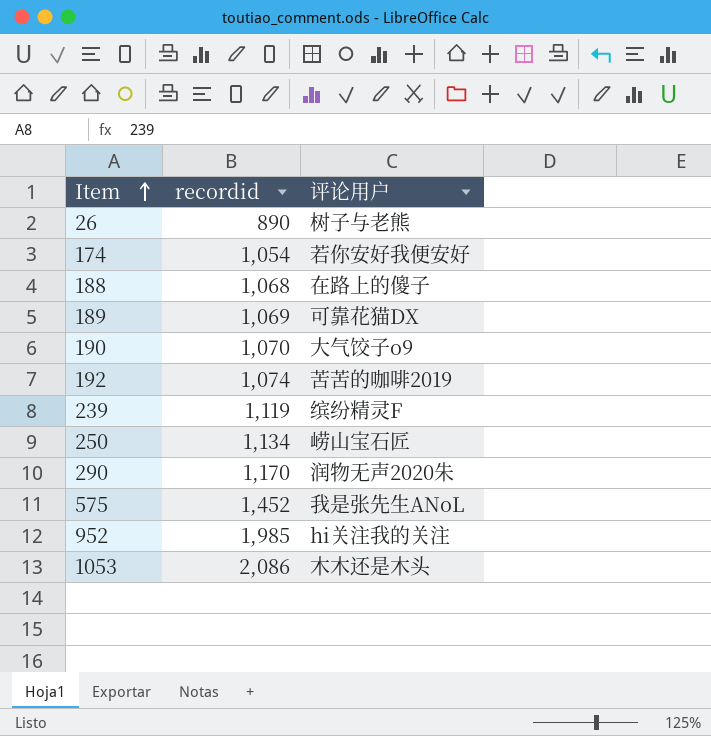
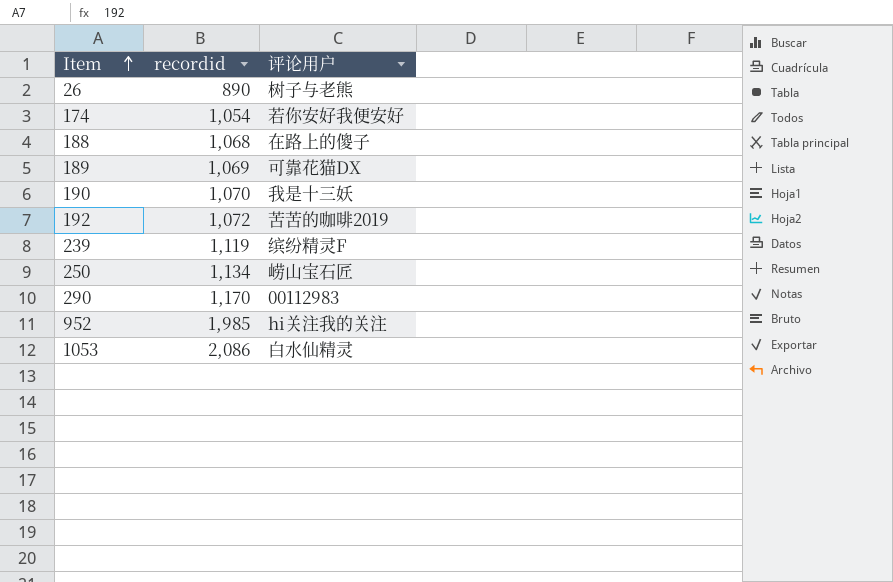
row 575: 1,452 | 我是张先生ANoL -> none
190 | 评论用户: 大气饺子o9 -> 我是十三妖
192 | recordid: 1,074 -> 1,072
290 | 评论用户: 润物无声2020朱 -> 00112983
1053 | 评论用户: 木木还是木头 -> 白水仙精灵

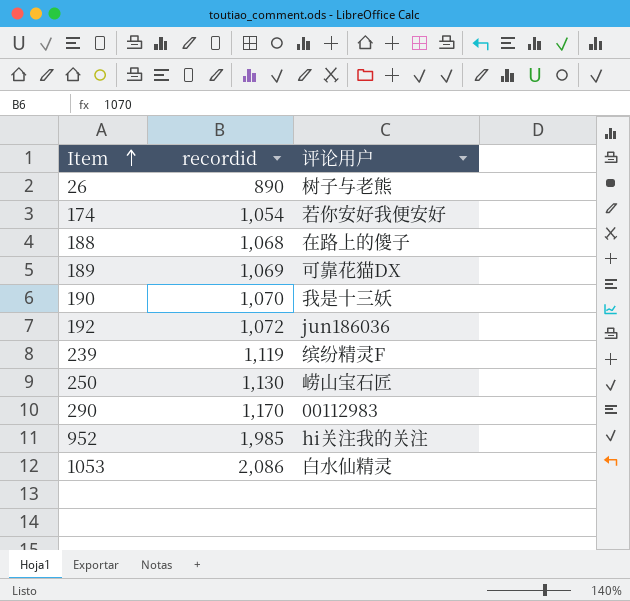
192 | 评论用户: 苦苦的咖啡2019 -> jun186036
250 | recordid: 1,134 -> 1,130

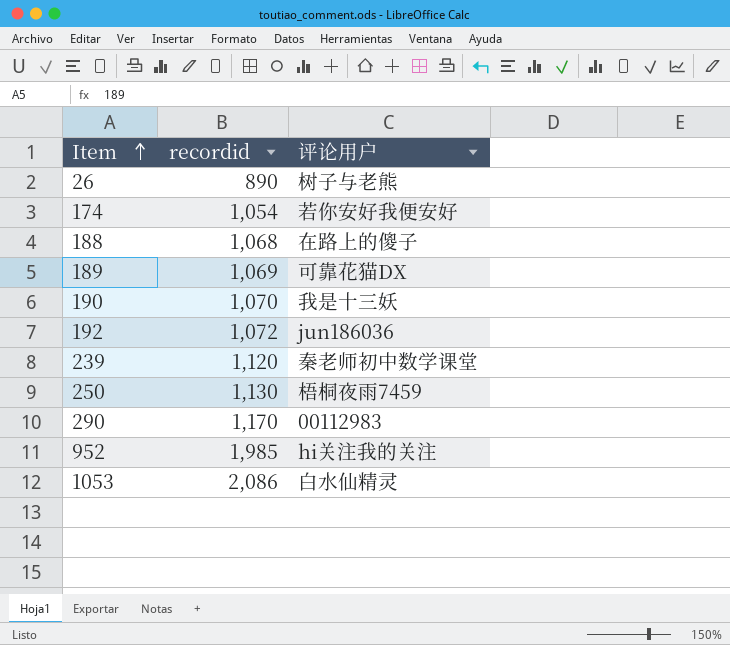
239 | recordid: 1,119 -> 1,120
239 | 评论用户: 缤纷精灵F -> 秦老师初中数学课堂
250 | 评论用户: 崂山宝石匠 -> 梧桐夜雨7459

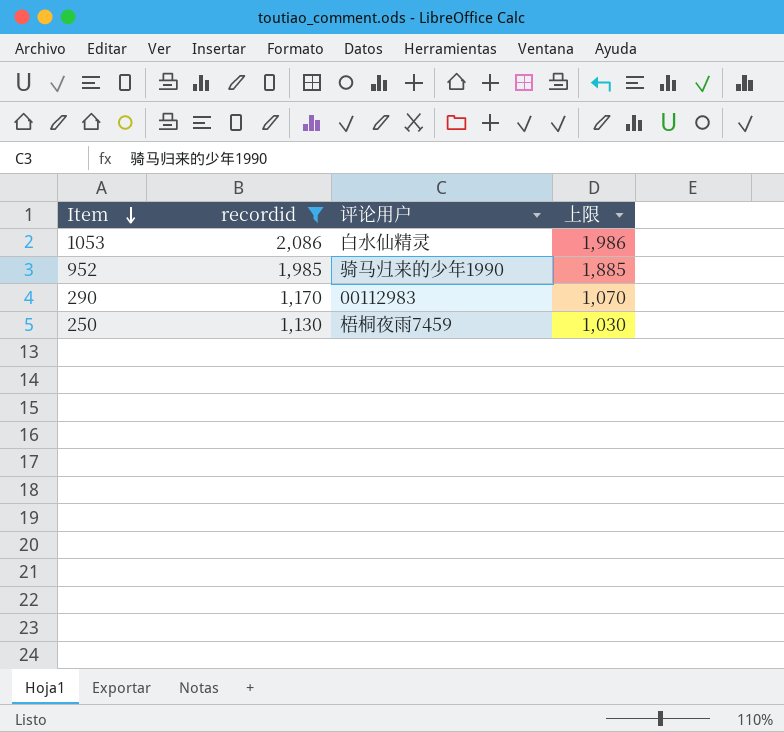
filter: none -> recordid >= 1,130
row order: Item ascending -> Item descending
column 上限 | formula: none -> [recordid] - 100
952 | 评论用户: hi关注我的关注 -> 骑马归来的少年1990

